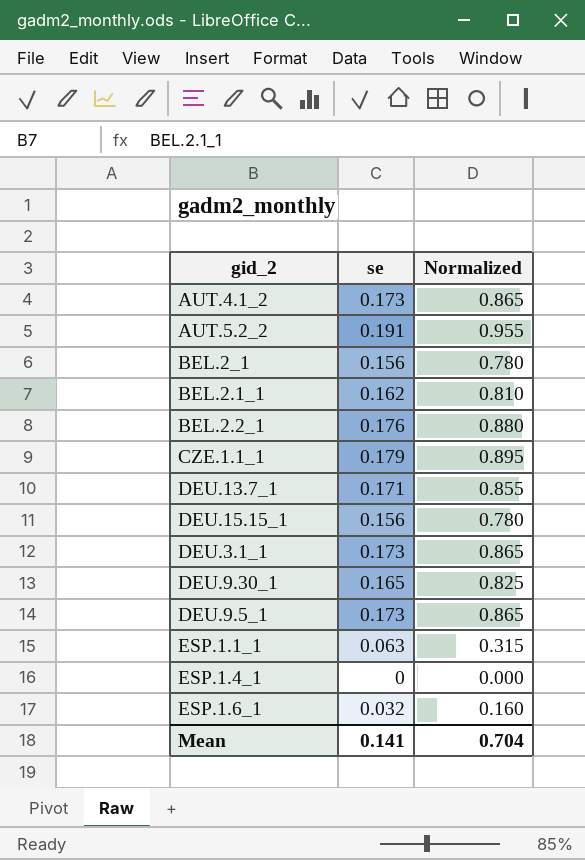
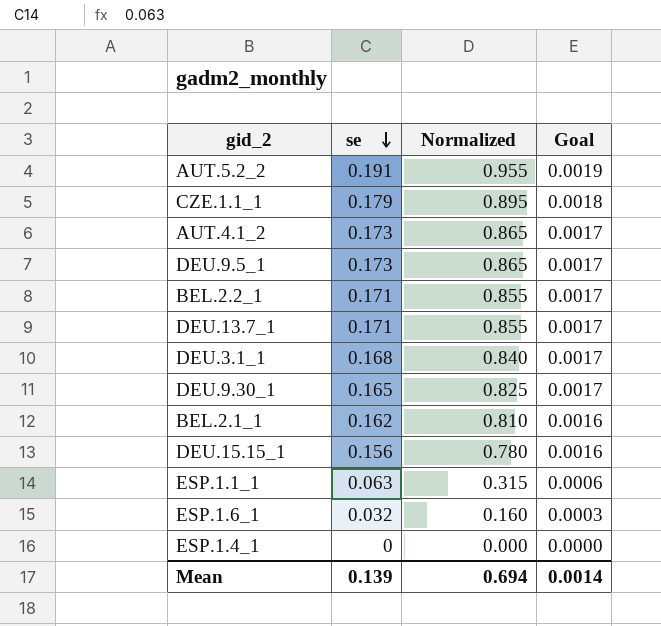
row order: none -> se descending
column Goal | formula: none -> [se] * 0.01
row BEL.2_1: 0.156 | 0.780 -> none
BEL.2.2_1 | se: 0.176 -> 0.171
BEL.2.2_1 | Normalized: 0.880 -> 0.855
DEU.3.1_1 | se: 0.173 -> 0.168
DEU.3.1_1 | Normalized: 0.865 -> 0.840
Mean | se: 0.141 -> 0.139
Mean | Normalized: 0.704 -> 0.694

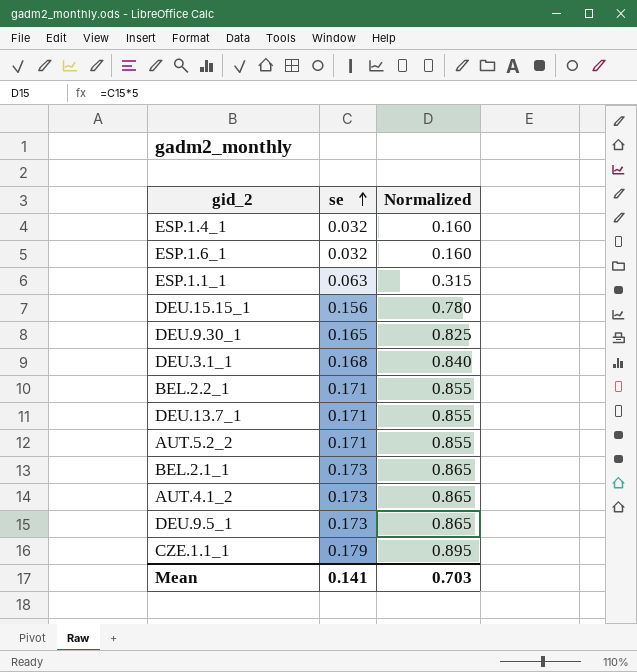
row order: se descending -> se ascending
column Goal | formula: [se] * 0.01 -> none
ESP.1.4_1 | se: 0 -> 0.032
ESP.1.4_1 | Normalized: 0.000 -> 0.160
AUT.5.2_2 | se: 0.191 -> 0.171
AUT.5.2_2 | Normalized: 0.955 -> 0.855
BEL.2.1_1 | se: 0.162 -> 0.173
BEL.2.1_1 | Normalized: 0.810 -> 0.865
Mean | se: 0.139 -> 0.141
Mean | Normalized: 0.694 -> 0.703

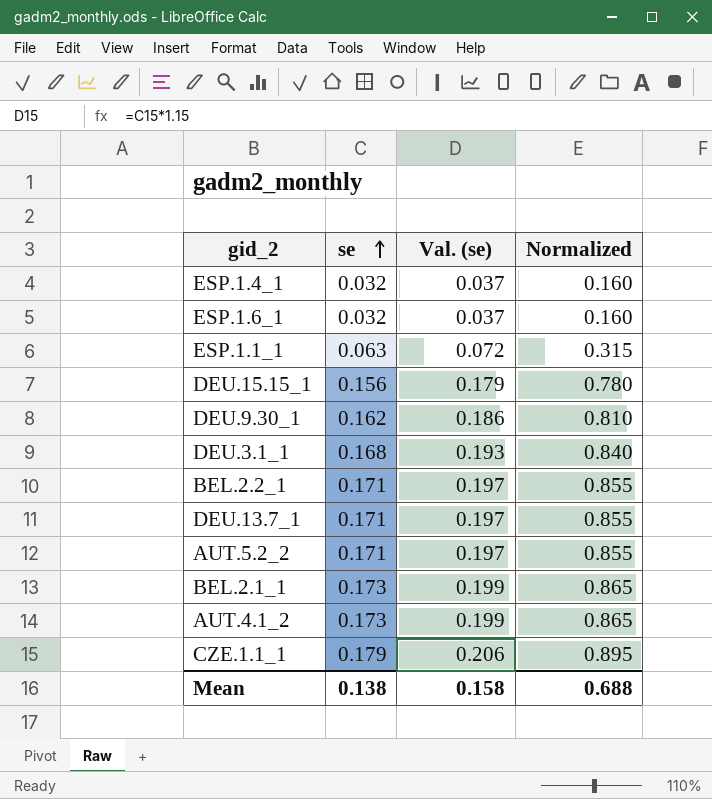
column Val. (se) | formula: none -> [se] * 1.15
row DEU.9.5_1: 0.173 | 0.865 -> none
DEU.9.30_1 | se: 0.165 -> 0.162
DEU.9.30_1 | Normalized: 0.825 -> 0.810
Mean | se: 0.141 -> 0.138
Mean | Normalized: 0.703 -> 0.688

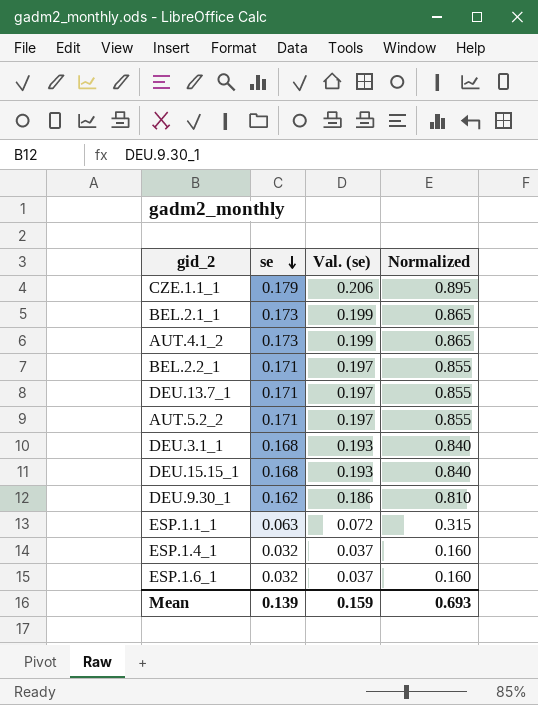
row order: se ascending -> se descending
DEU.15.15_1 | se: 0.156 -> 0.168
DEU.15.15_1 | Val. (se): 0.179 -> 0.193
DEU.15.15_1 | Normalized: 0.780 -> 0.840
Mean | se: 0.138 -> 0.139
Mean | Val. (se): 0.158 -> 0.159
Mean | Normalized: 0.688 -> 0.693

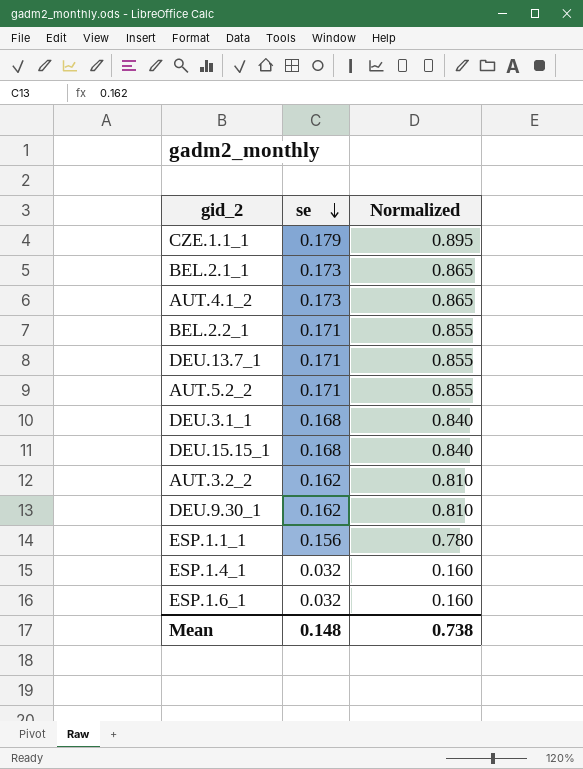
column Val. (se) | formula: [se] * 1.15 -> none
row AUT.3.2_2: none -> 0.162 | 0.810
ESP.1.1_1 | se: 0.063 -> 0.156
ESP.1.1_1 | Normalized: 0.315 -> 0.780
Mean | se: 0.139 -> 0.148
Mean | Normalized: 0.693 -> 0.738

